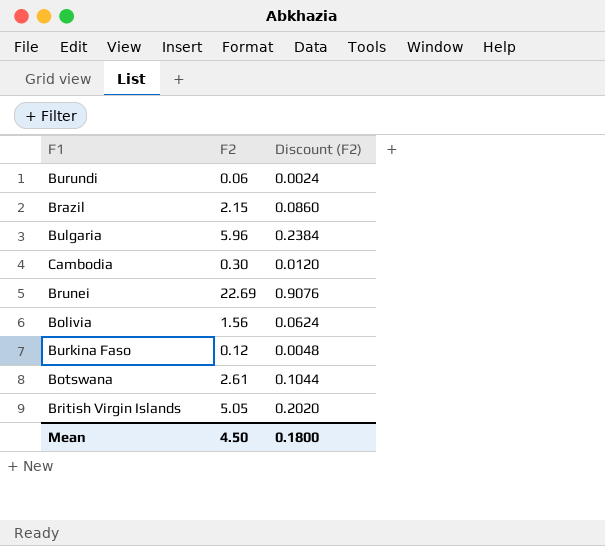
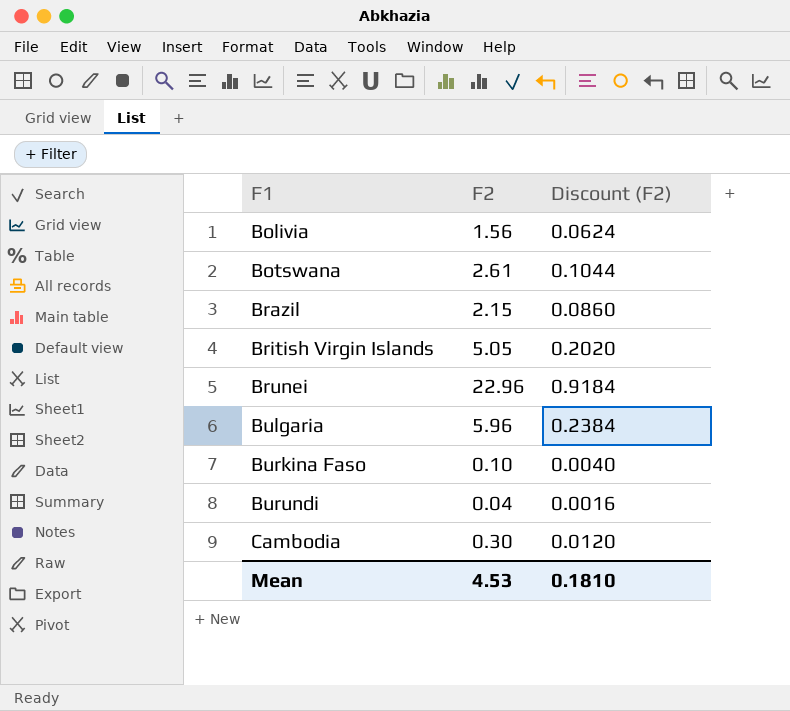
row order: none -> F1 ascending
Brunei | F2: 22.69 -> 22.96
Brunei | Discount (F2): 0.9076 -> 0.9184
Burkina Faso | F2: 0.12 -> 0.10
Burkina Faso | Discount (F2): 0.0048 -> 0.0040
Burundi | F2: 0.06 -> 0.04
Burundi | Discount (F2): 0.0024 -> 0.0016
Mean | F2: 4.50 -> 4.53
Mean | Discount (F2): 0.1800 -> 0.1810

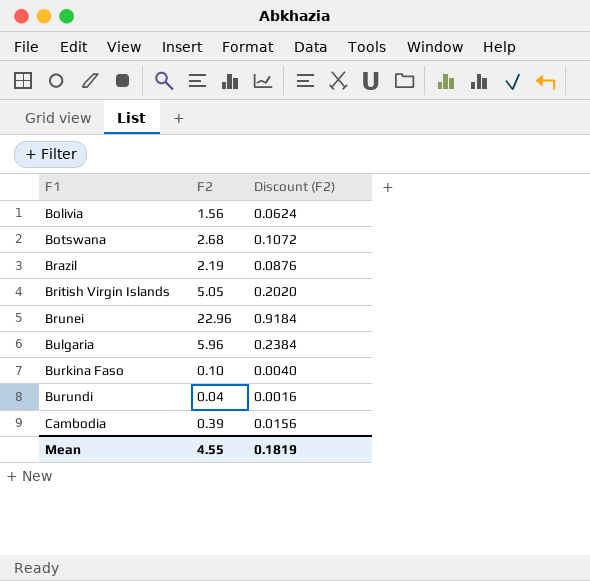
Botswana | F2: 2.61 -> 2.68
Botswana | Discount (F2): 0.1044 -> 0.1072
Brazil | F2: 2.15 -> 2.19
Brazil | Discount (F2): 0.0860 -> 0.0876
Cambodia | F2: 0.30 -> 0.39
Cambodia | Discount (F2): 0.0120 -> 0.0156
Mean | F2: 4.53 -> 4.55
Mean | Discount (F2): 0.1810 -> 0.1819

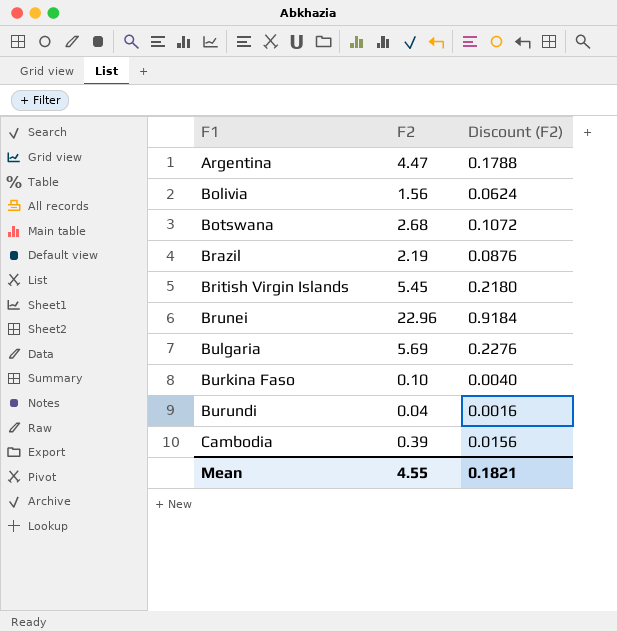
row Argentina: none -> 4.47 | 0.1788
British Virgin Islands | F2: 5.05 -> 5.45
British Virgin Islands | Discount (F2): 0.2020 -> 0.2180
Bulgaria | F2: 5.96 -> 5.69
Bulgaria | Discount (F2): 0.2384 -> 0.2276
Mean | Discount (F2): 0.1819 -> 0.1821

